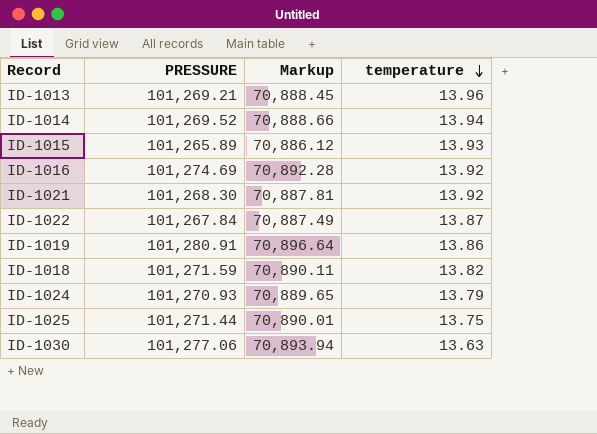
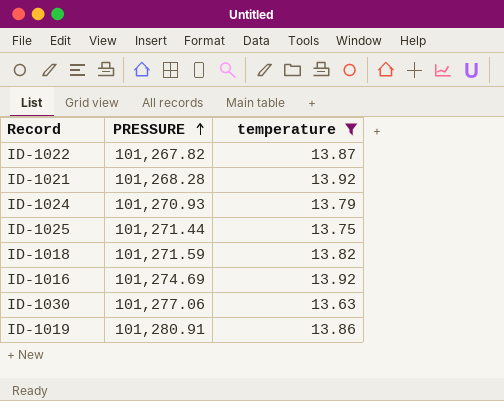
filter: none -> temperature <= 13.92
row order: temperature descending -> PRESSURE ascending
column Markup | formula: [PRESSURE] * 0.7 -> none
ID-1022 | PRESSURE: 101,267.84 -> 101,267.82
ID-1021 | PRESSURE: 101,268.30 -> 101,268.28

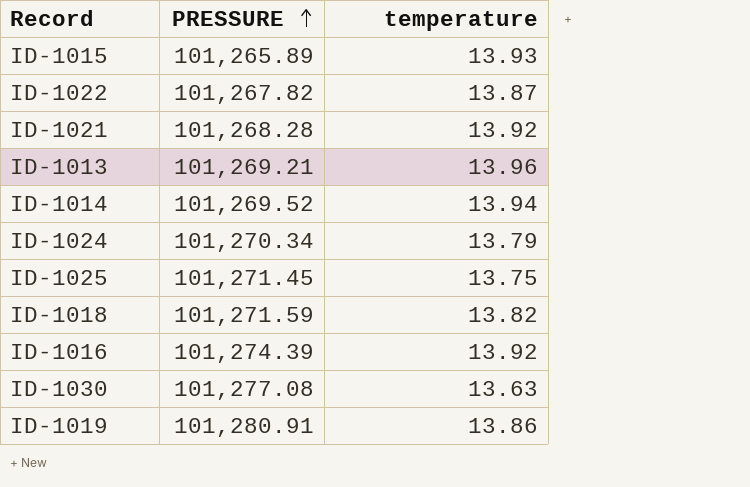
filter: temperature <= 13.92 -> none
ID-1024 | PRESSURE: 101,270.93 -> 101,270.34
ID-1025 | PRESSURE: 101,271.44 -> 101,271.45
ID-1016 | PRESSURE: 101,274.69 -> 101,274.39
ID-1030 | PRESSURE: 101,277.06 -> 101,277.08

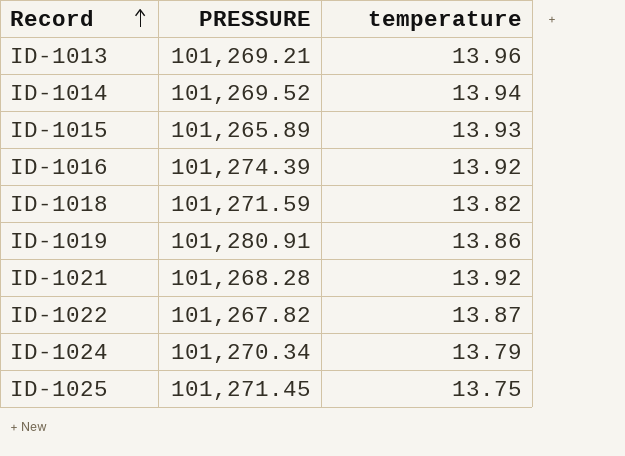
row order: PRESSURE ascending -> Record ascending
row ID-1030: 101,277.08 | 13.63 -> none

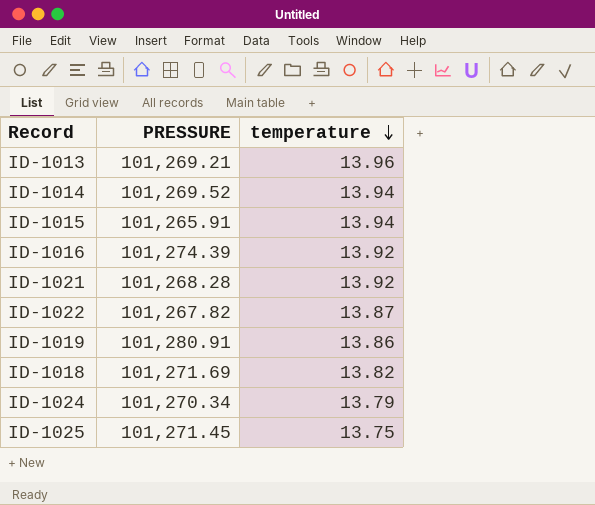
row order: Record ascending -> temperature descending
ID-1015 | PRESSURE: 101,265.89 -> 101,265.91
ID-1015 | temperature: 13.93 -> 13.94
ID-1018 | PRESSURE: 101,271.59 -> 101,271.69

